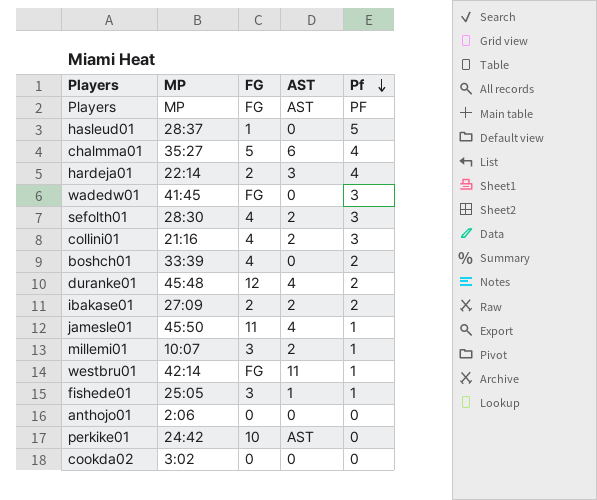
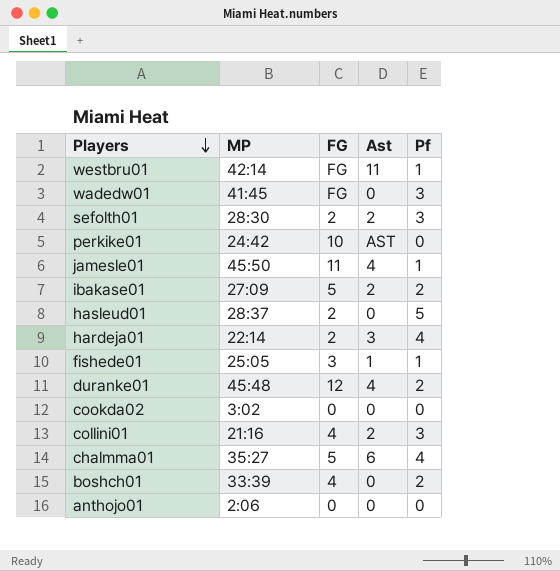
row order: Pf descending -> Players descending
column name: AST -> Ast
row Players: MP | FG | AST | PF -> none
row millemi01: 10:07 | 3 | 2 | 1 -> none
sefolth01 | FG: 4 -> 2
ibakase01 | FG: 2 -> 5
hasleud01 | FG: 1 -> 2

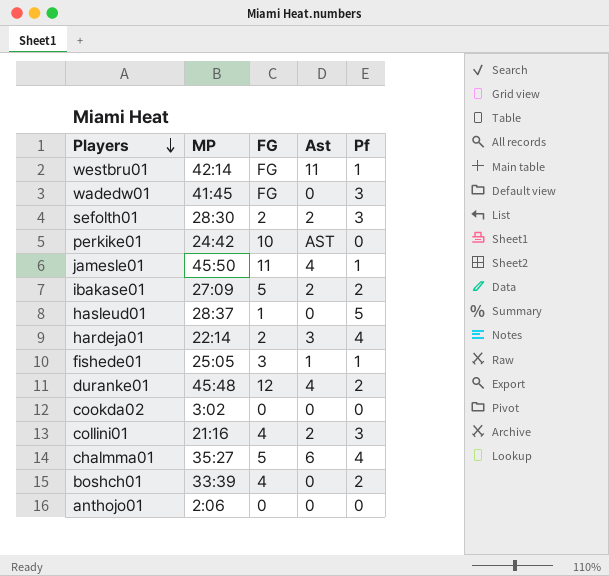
hasleud01 | FG: 2 -> 1

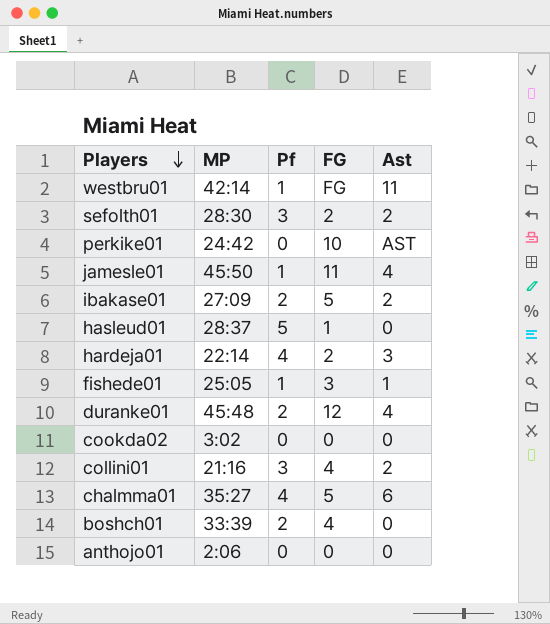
column Pf | position: 5 -> 3
row wadedw01: 41:45 | FG | 0 | 3 -> none

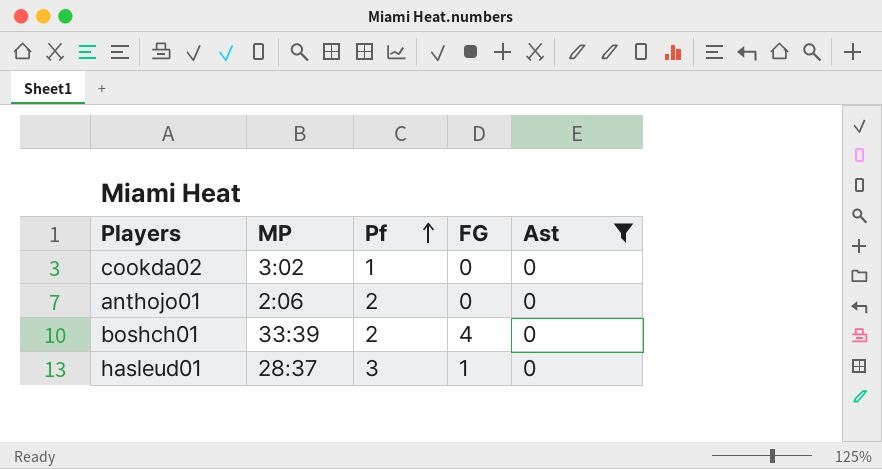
filter: none -> Ast = 0
row order: Players descending -> Pf ascending
cookda02 | Pf: 0 -> 1
anthojo01 | Pf: 0 -> 2
hasleud01 | Pf: 5 -> 3

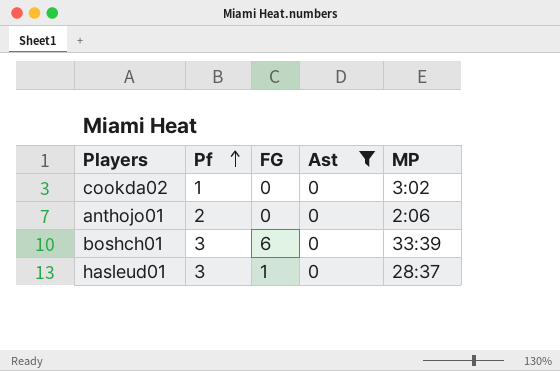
column MP | position: 2 -> 5
boshch01 | Pf: 2 -> 3
boshch01 | FG: 4 -> 6

